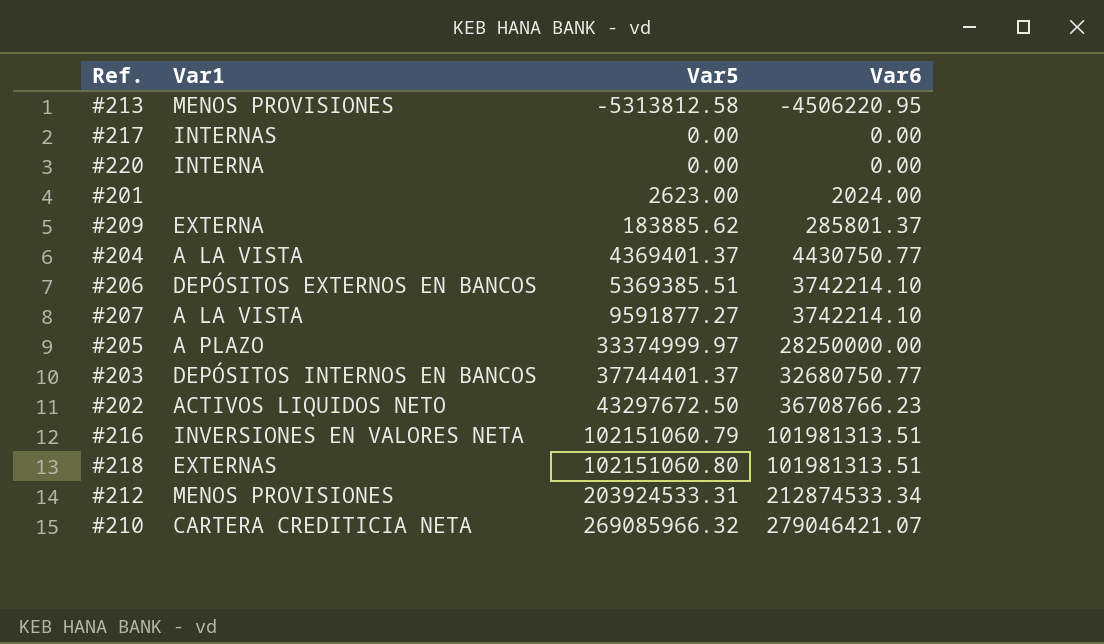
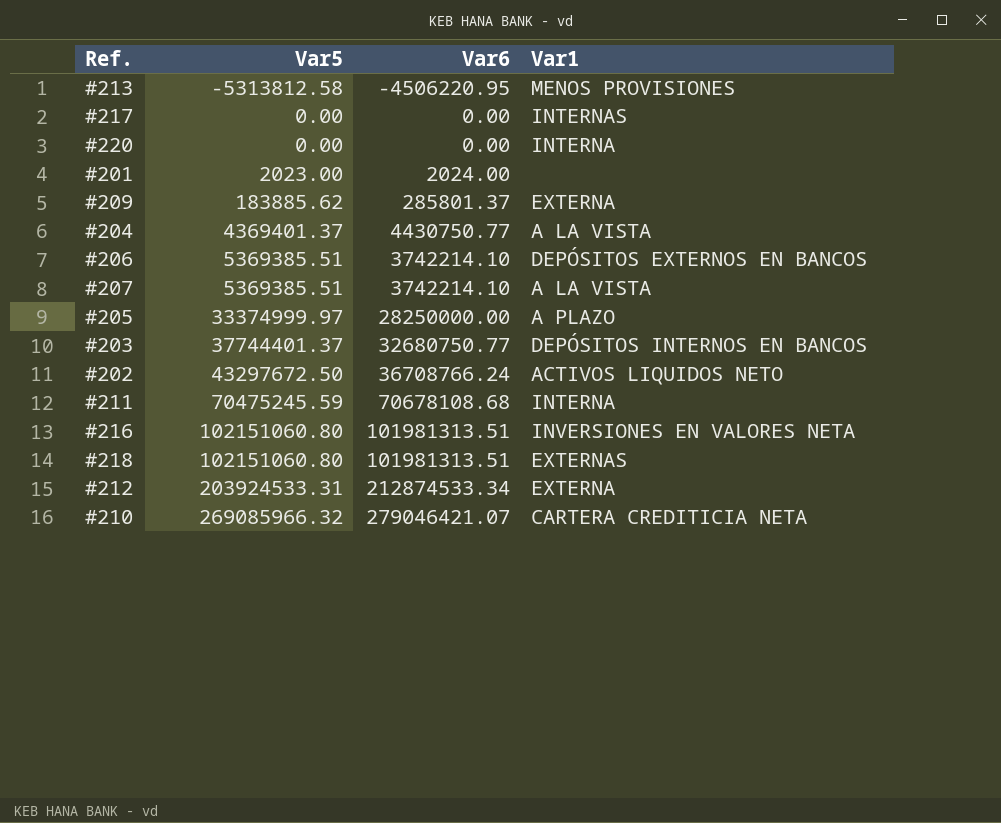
column Var1 | position: 2 -> 4
#201 | Var5: 2623.00 -> 2023.00
#207 | Var5: 9591877.27 -> 5369385.51
#202 | Var6: 36708766.23 -> 36708766.24
row #211: none -> 70475245.59 | 70678108.68 | INTERNA
#216 | Var5: 102151060.79 -> 102151060.80
#212 | Var1: MENOS PROVISIONES -> EXTERNA

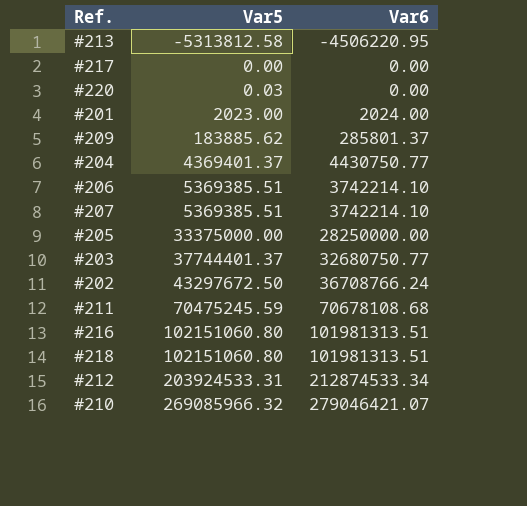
column Var1 | position: 4 -> none
#220 | Var5: 0.00 -> 0.03
#205 | Var5: 33374999.97 -> 33375000.00

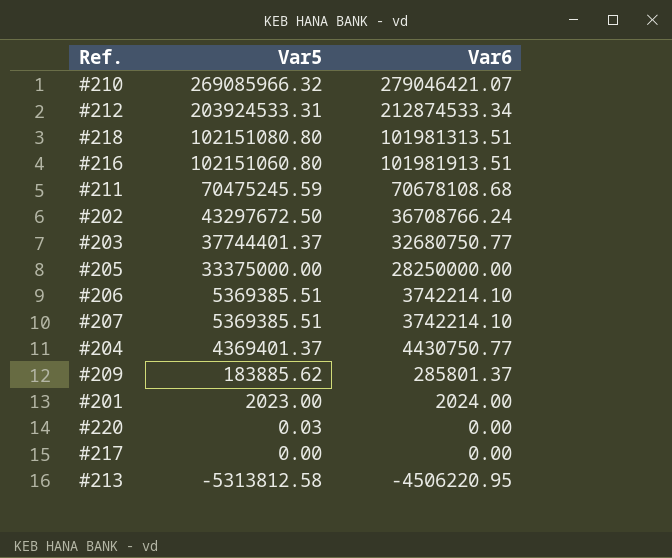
row order: Var5 ascending -> Var5 descending
#218 | Var5: 102151060.80 -> 102151080.80
#216 | Var6: 101981313.51 -> 101981913.51

